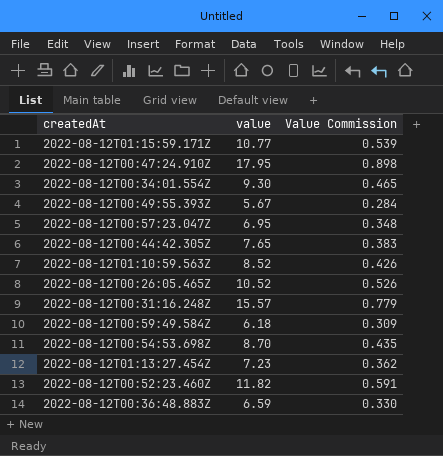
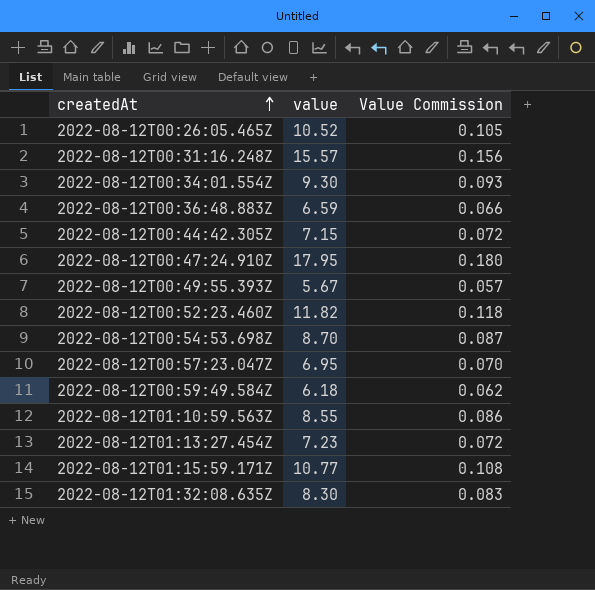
row order: none -> createdAt ascending
column Value Commission | formula: [value] * 0.05 -> [value] * 0.01
2022-08-12T00:44:42.305Z | value: 7.65 -> 7.15
2022-08-12T01:10:59.563Z | value: 8.52 -> 8.55
row 2022-08-12T01:32:08.635Z: none -> 8.30 | 0.083

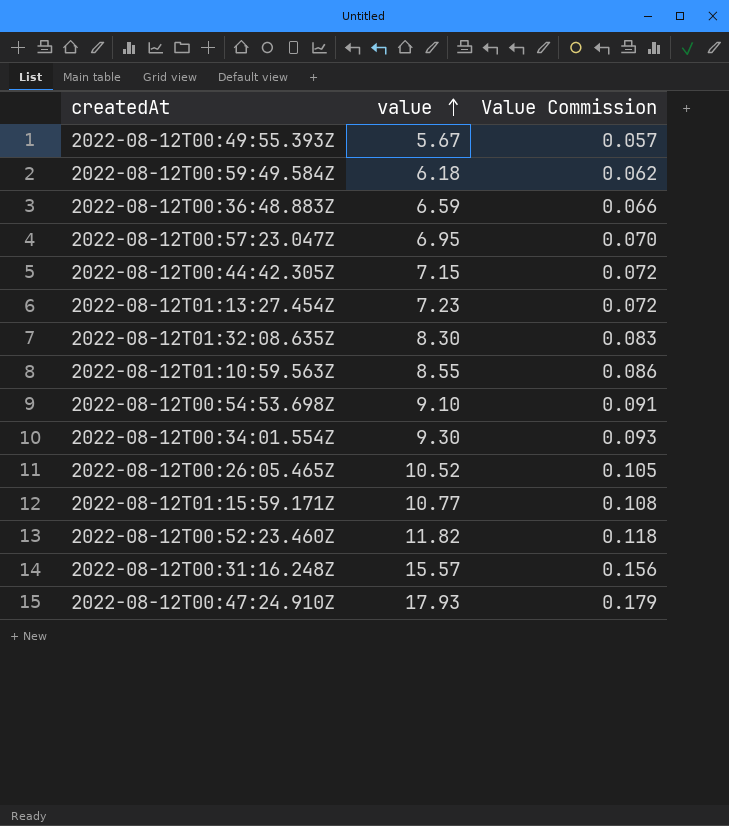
row order: createdAt ascending -> value ascending
2022-08-12T00:54:53.698Z | value: 8.70 -> 9.10
2022-08-12T00:54:53.698Z | Value Commission: 0.087 -> 0.091
2022-08-12T00:47:24.910Z | value: 17.95 -> 17.93
2022-08-12T00:47:24.910Z | Value Commission: 0.180 -> 0.179

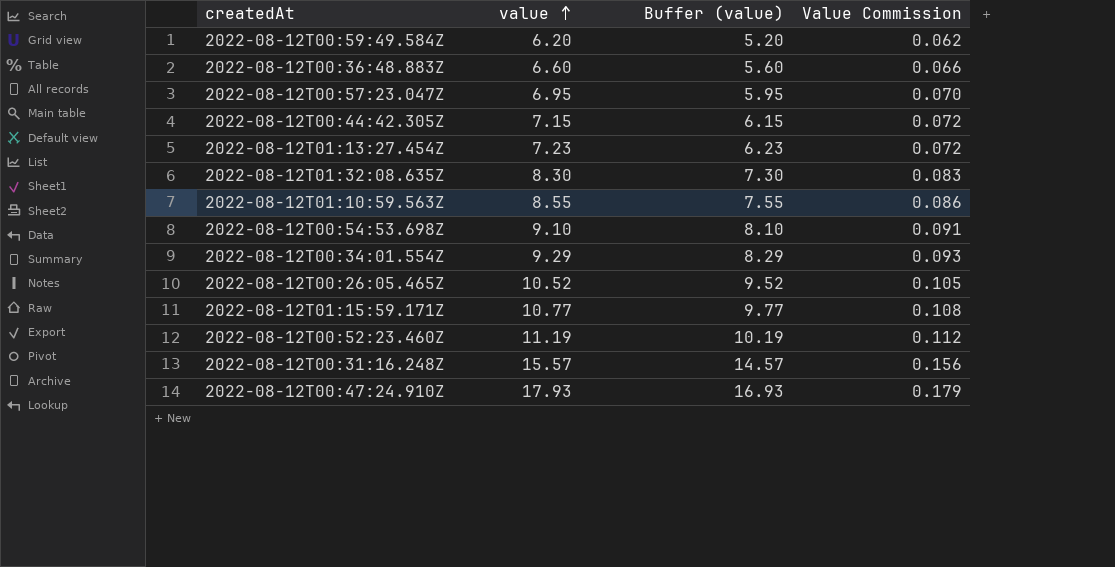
column Buffer (value) | formula: none -> [value] - 1
row 2022-08-12T00:49:55.393Z: 5.67 | 0.057 -> none
2022-08-12T00:59:49.584Z | value: 6.18 -> 6.20
2022-08-12T00:36:48.883Z | value: 6.59 -> 6.60
2022-08-12T00:34:01.554Z | value: 9.30 -> 9.29
2022-08-12T00:52:23.460Z | value: 11.82 -> 11.19
2022-08-12T00:52:23.460Z | Value Commission: 0.118 -> 0.112

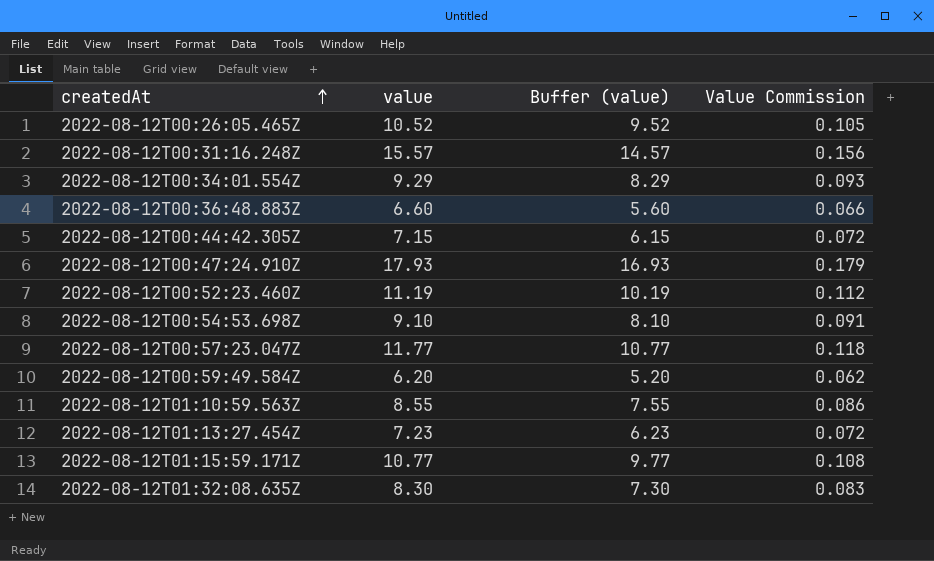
row order: value ascending -> createdAt ascending
2022-08-12T00:57:23.047Z | value: 6.95 -> 11.77
2022-08-12T00:57:23.047Z | Buffer (value): 5.95 -> 10.77
2022-08-12T00:57:23.047Z | Value Commission: 0.070 -> 0.118

